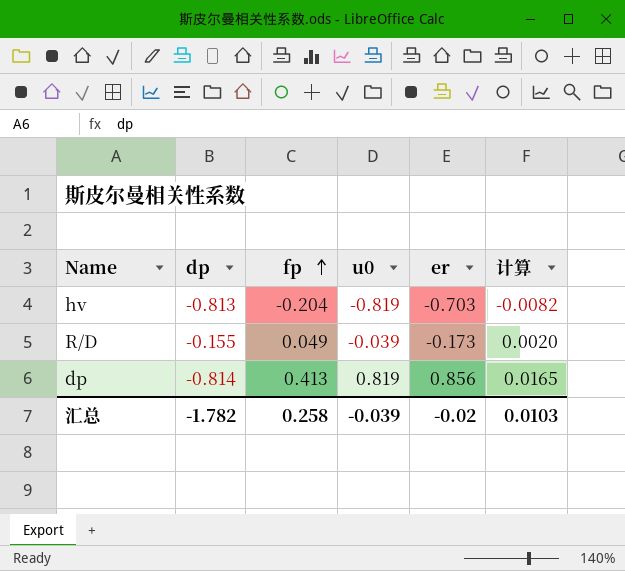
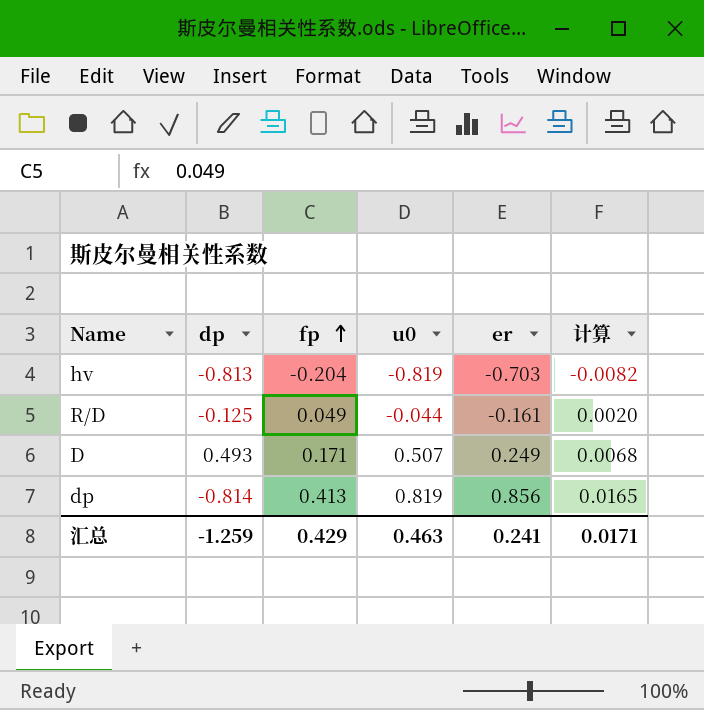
R/D | dp: -0.155 -> -0.125
R/D | u0: -0.039 -> -0.044
R/D | er: -0.173 -> -0.161
row D: none -> 0.493 | 0.171 | 0.507 | 0.249 | 0.0068
汇总 | dp: -1.782 -> -1.259
汇总 | fp: 0.258 -> 0.429
汇总 | u0: -0.039 -> 0.463
汇总 | er: -0.02 -> 0.241
汇总 | 计算: 0.0103 -> 0.0171

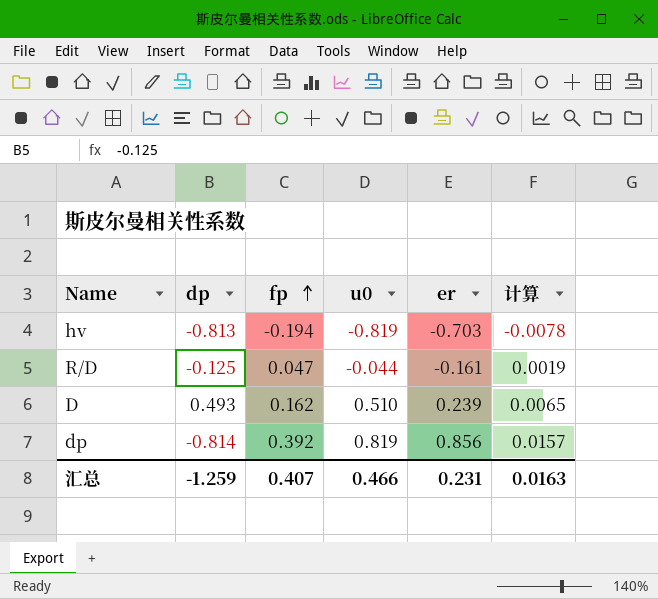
hv | fp: -0.204 -> -0.194
hv | 计算: -0.0082 -> -0.0078
R/D | fp: 0.049 -> 0.047
R/D | 计算: 0.0020 -> 0.0019
D | fp: 0.171 -> 0.162
D | u0: 0.507 -> 0.510
D | er: 0.249 -> 0.239
D | 计算: 0.0068 -> 0.0065
dp | fp: 0.413 -> 0.392
dp | 计算: 0.0165 -> 0.0157
汇总 | fp: 0.429 -> 0.407
汇总 | u0: 0.463 -> 0.466
汇总 | er: 0.241 -> 0.231
汇总 | 计算: 0.0171 -> 0.0163

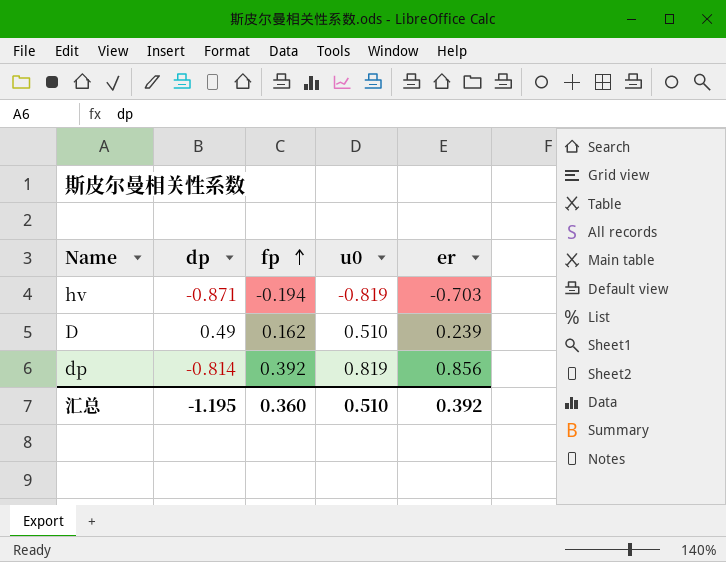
column 计算 | formula: [fp] * 0.04 -> none
row R/D: -0.125 | 0.047 | -0.044 | -0.161 | 0.0019 -> none
hv | dp: -0.813 -> -0.871
D | dp: 0.493 -> 0.49
汇总 | dp: -1.259 -> -1.195
汇总 | fp: 0.407 -> 0.360
汇总 | u0: 0.466 -> 0.510
汇总 | er: 0.231 -> 0.392

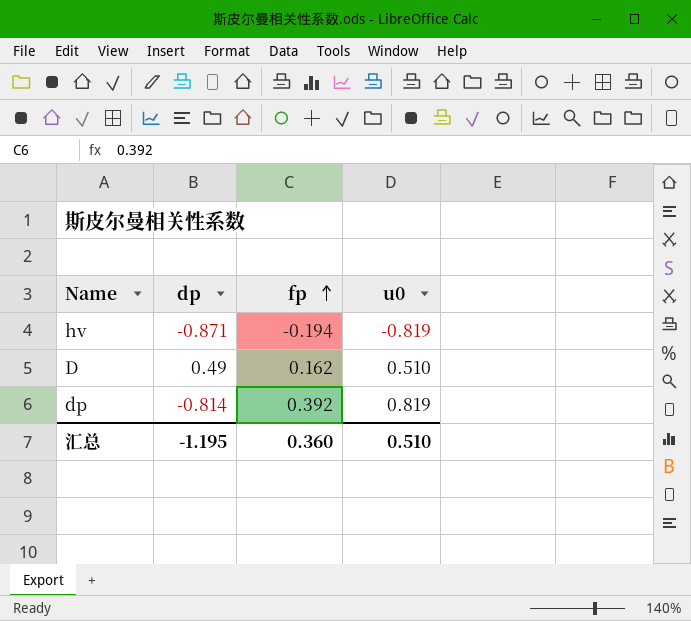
column er | position: 5 -> none

